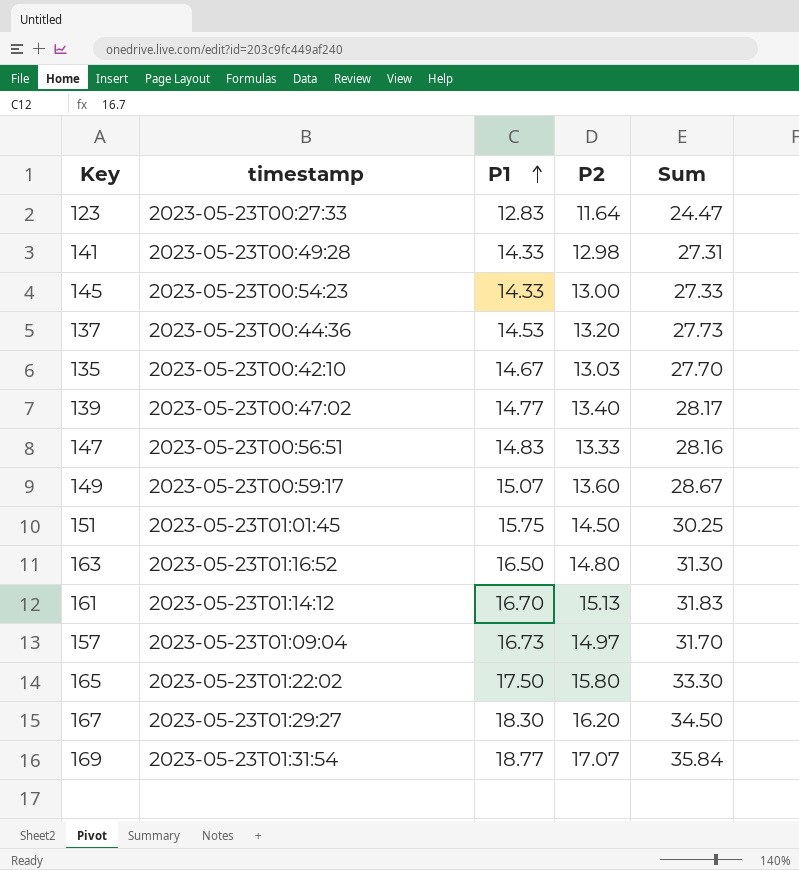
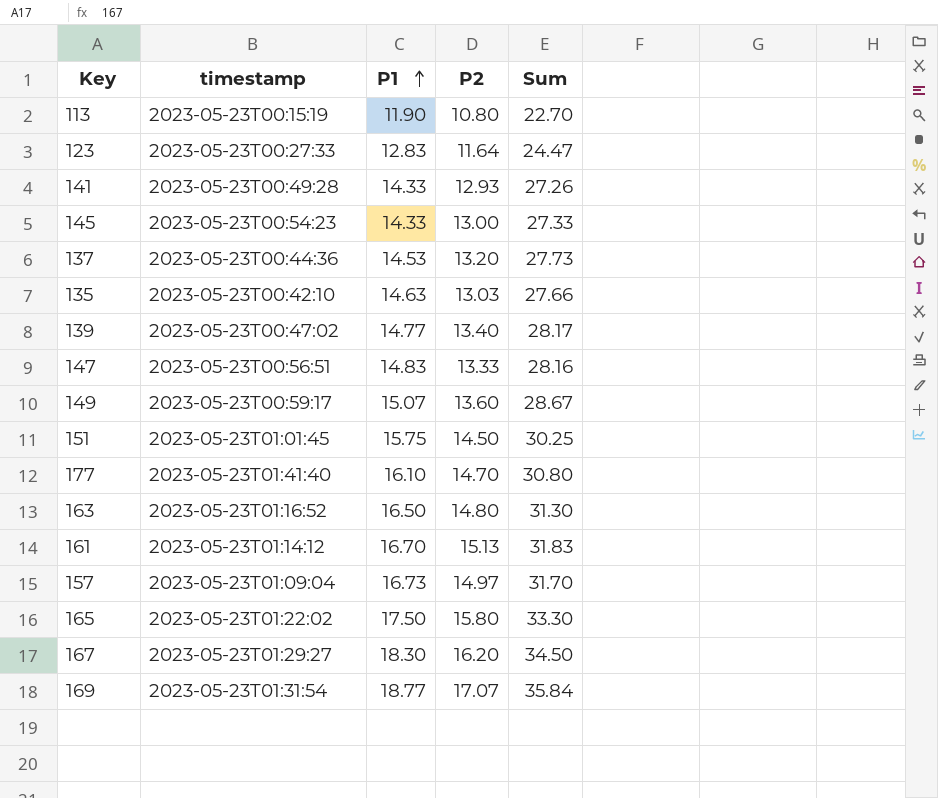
row 113: none -> 2023-05-23T00:15:19 | 11.90 | 10.80 | 22.70
141 | P2: 12.98 -> 12.93
141 | Sum: 27.31 -> 27.26
135 | P1: 14.67 -> 14.63
135 | Sum: 27.70 -> 27.66
row 177: none -> 2023-05-23T01:41:40 | 16.10 | 14.70 | 30.80

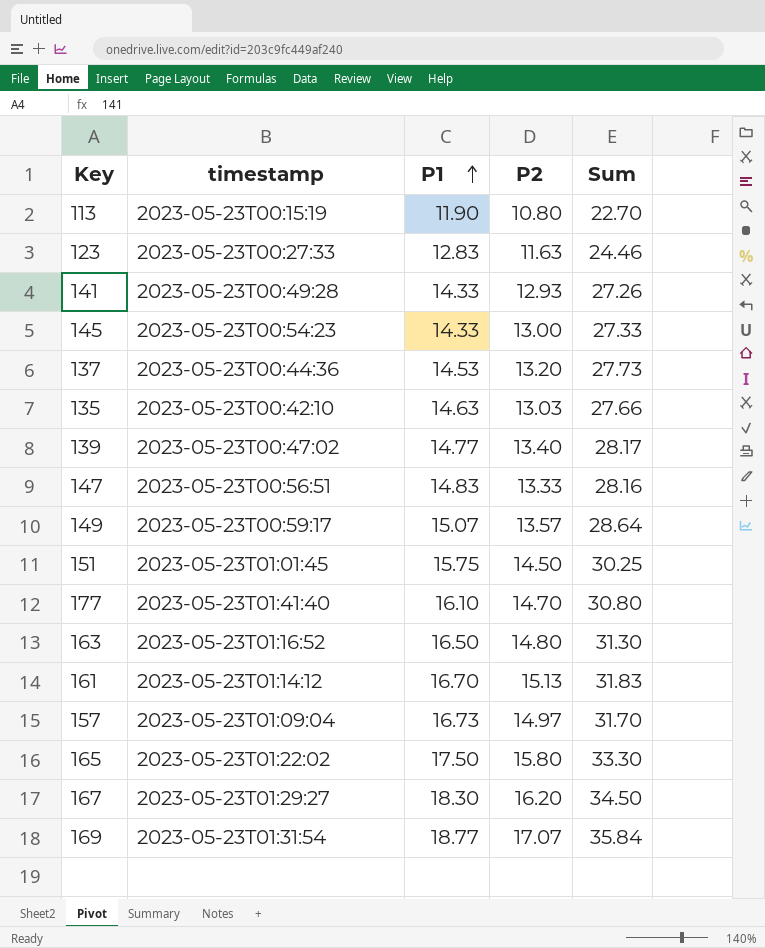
123 | P2: 11.64 -> 11.63
123 | Sum: 24.47 -> 24.46
149 | P2: 13.60 -> 13.57
149 | Sum: 28.67 -> 28.64

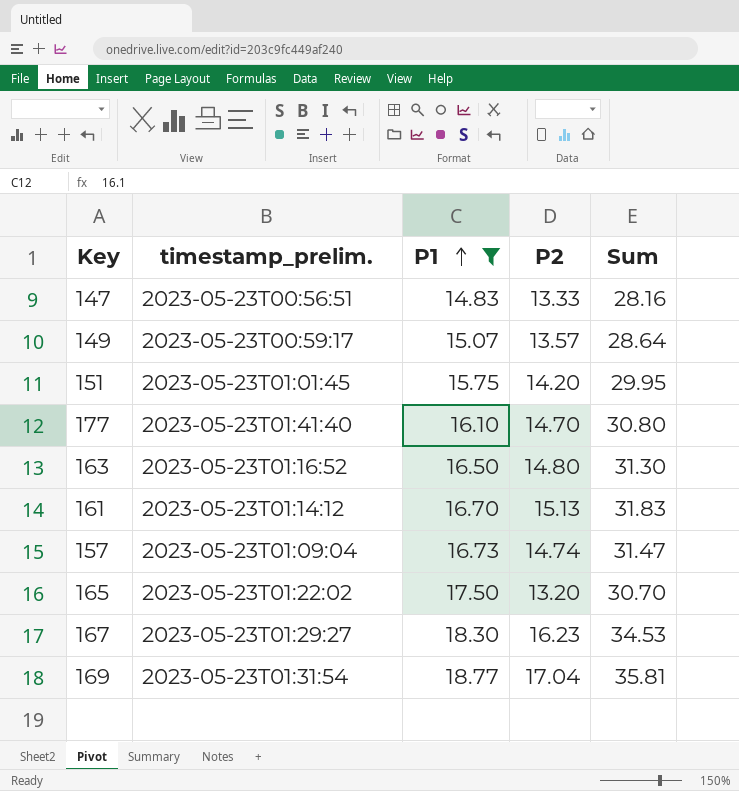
filter: none -> P1 >= 14.83
column name: timestamp -> timestamp_prelim.
151 | P2: 14.50 -> 14.20
151 | Sum: 30.25 -> 29.95
157 | P2: 14.97 -> 14.74
157 | Sum: 31.70 -> 31.47
165 | P2: 15.80 -> 13.20
165 | Sum: 33.30 -> 30.70
167 | P2: 16.20 -> 16.23
167 | Sum: 34.50 -> 34.53
169 | P2: 17.07 -> 17.04
169 | Sum: 35.84 -> 35.81

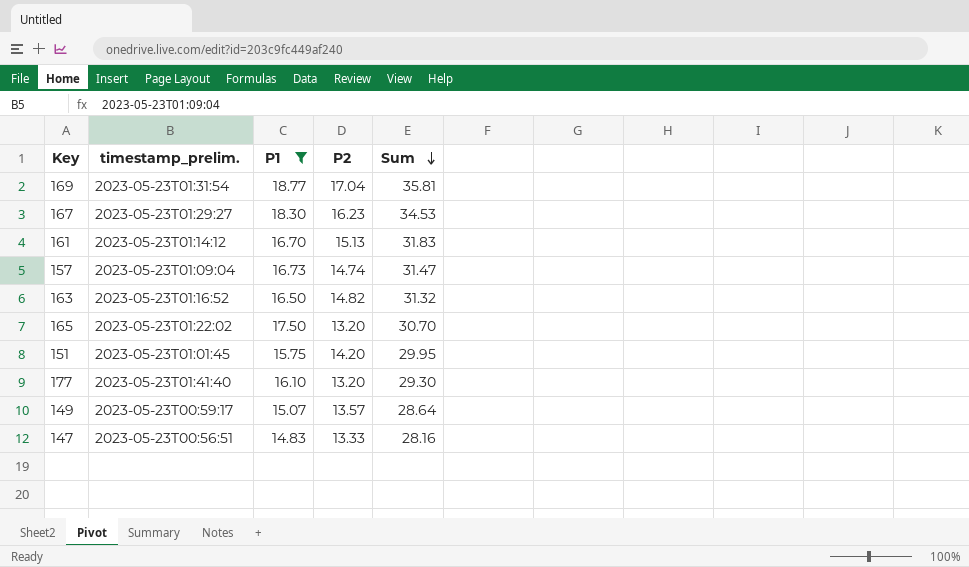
row order: P1 ascending -> Sum descending
163 | P2: 14.80 -> 14.82
163 | Sum: 31.30 -> 31.32
177 | P2: 14.70 -> 13.20
177 | Sum: 30.80 -> 29.30

